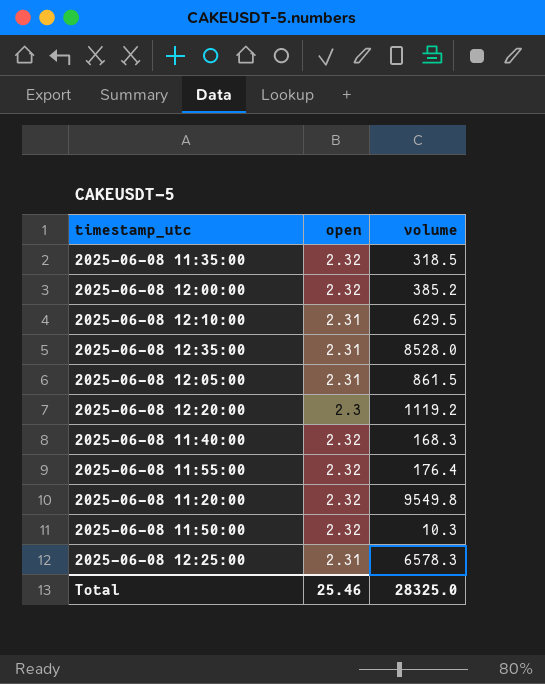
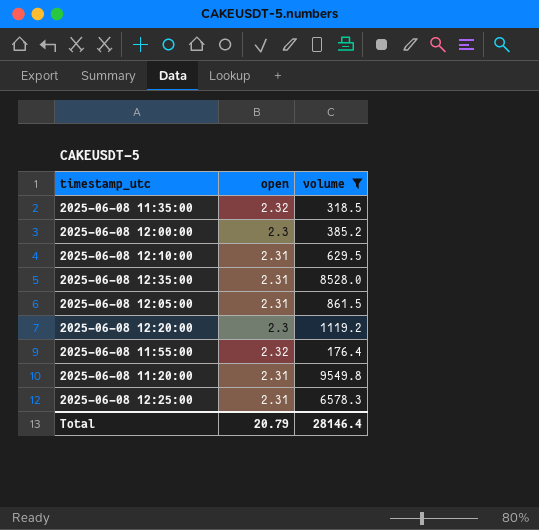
filter: none -> volume >= 176.4
2025-06-08 12:00:00 | open: 2.32 -> 2.3
2025-06-08 11:20:00 | open: 2.32 -> 2.31
Total | open: 25.46 -> 20.79
Total | volume: 28325.0 -> 28146.4

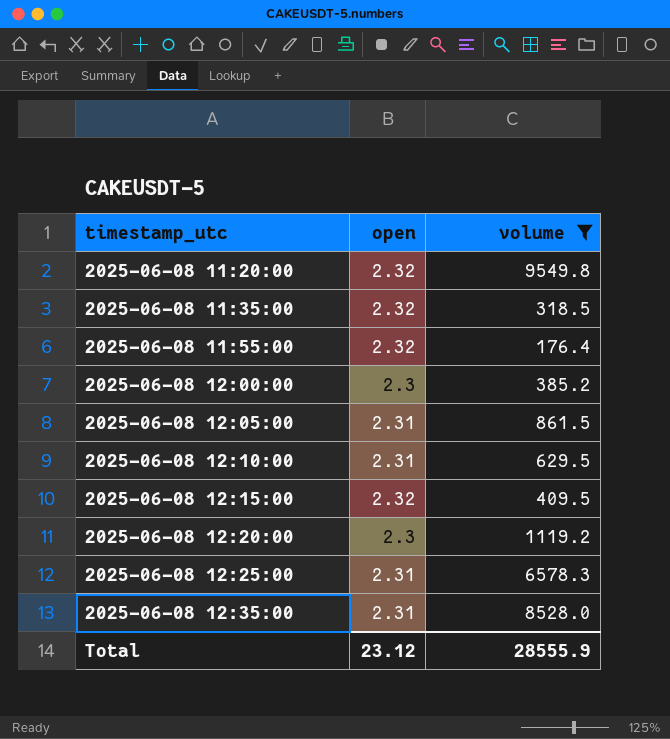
row order: none -> timestamp_utc ascending
2025-06-08 11:20:00 | open: 2.31 -> 2.32
row 2025-06-08 12:15:00: none -> 2.32 | 409.5
Total | open: 20.79 -> 23.12
Total | volume: 28146.4 -> 28555.9

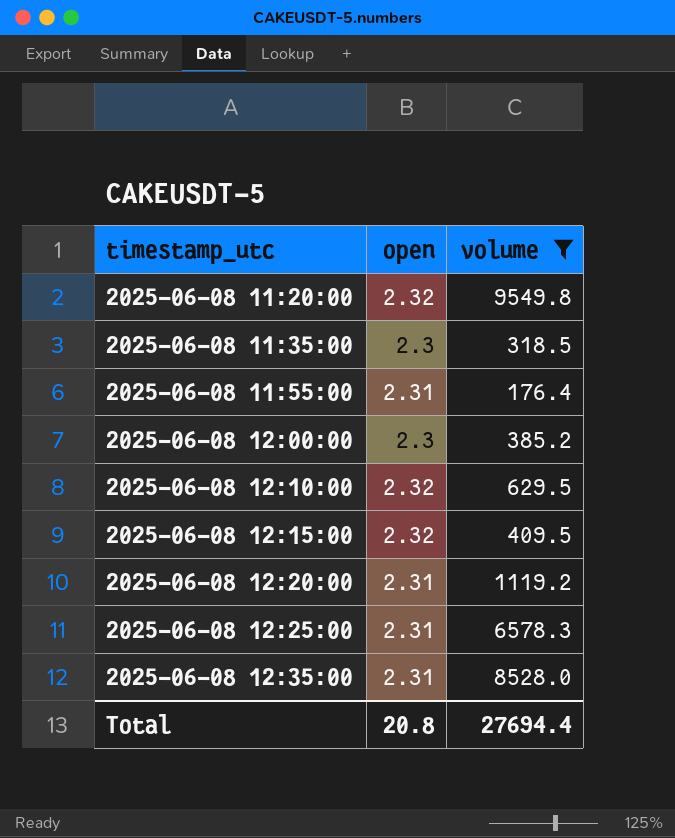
row 2025-06-08 12:05:00: 2.31 | 861.5 -> none
2025-06-08 11:35:00 | open: 2.32 -> 2.3
2025-06-08 11:55:00 | open: 2.32 -> 2.31
2025-06-08 12:10:00 | open: 2.31 -> 2.32
2025-06-08 12:20:00 | open: 2.3 -> 2.31
Total | open: 23.12 -> 20.8
Total | volume: 28555.9 -> 27694.4

